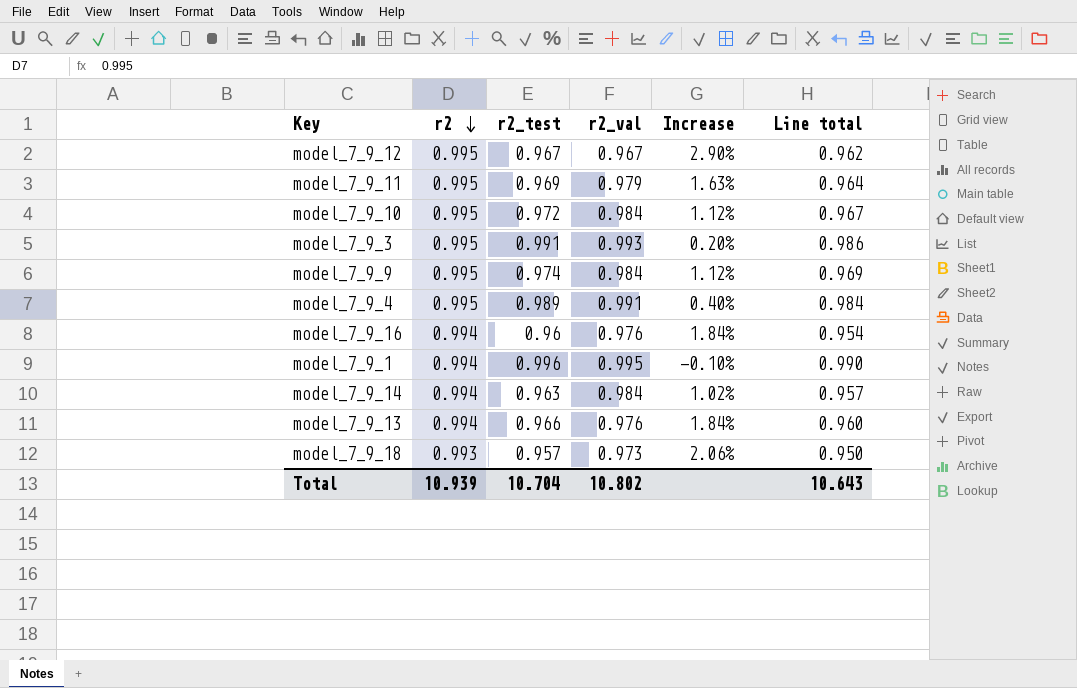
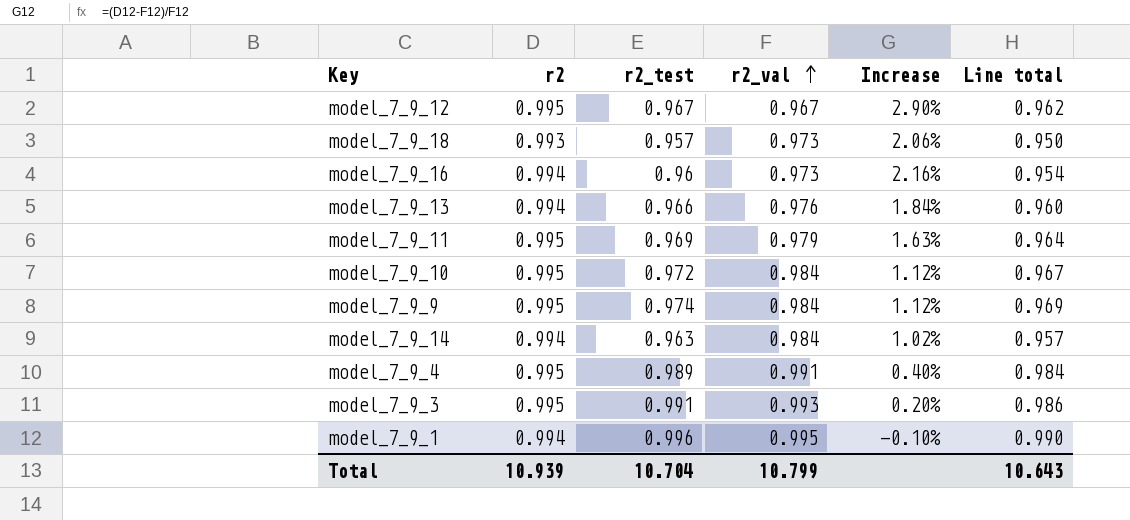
row order: r2 descending -> r2_val ascending
model_7_9_16 | r2_val: 0.976 -> 0.973
model_7_9_16 | Increase: 1.84% -> 2.16%
Total | r2_val: 10.802 -> 10.799

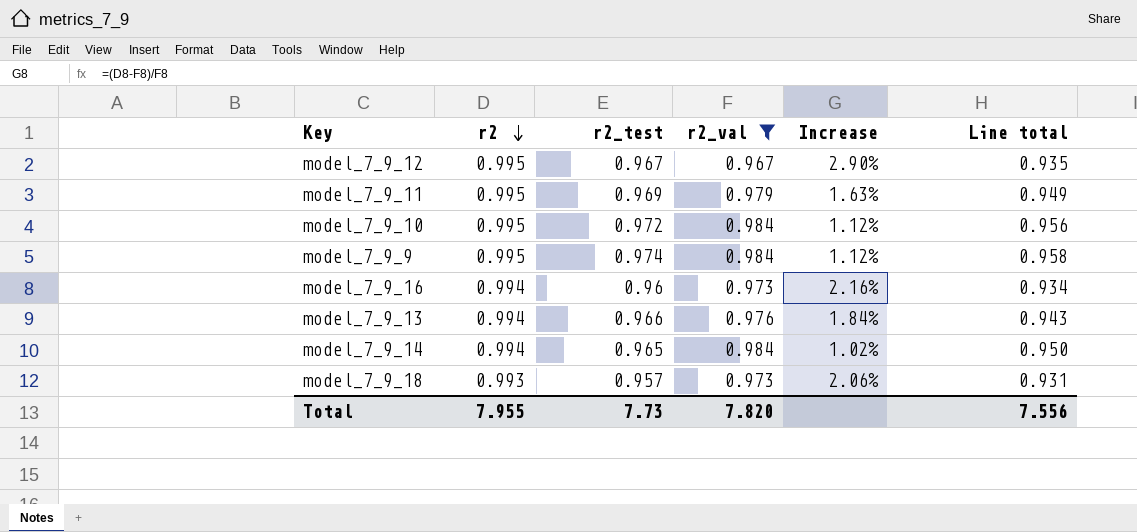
filter: none -> r2_val <= 0.984
row order: r2_val ascending -> r2 descending
column Line total | formula: [r2] * [r2_test] -> [r2_test] * [r2_val]
model_7_9_14 | r2_test: 0.963 -> 0.965
Total | r2: 10.939 -> 7.955
Total | r2_test: 10.704 -> 7.73
Total | r2_val: 10.799 -> 7.820
Total | Line total: 10.643 -> 7.556

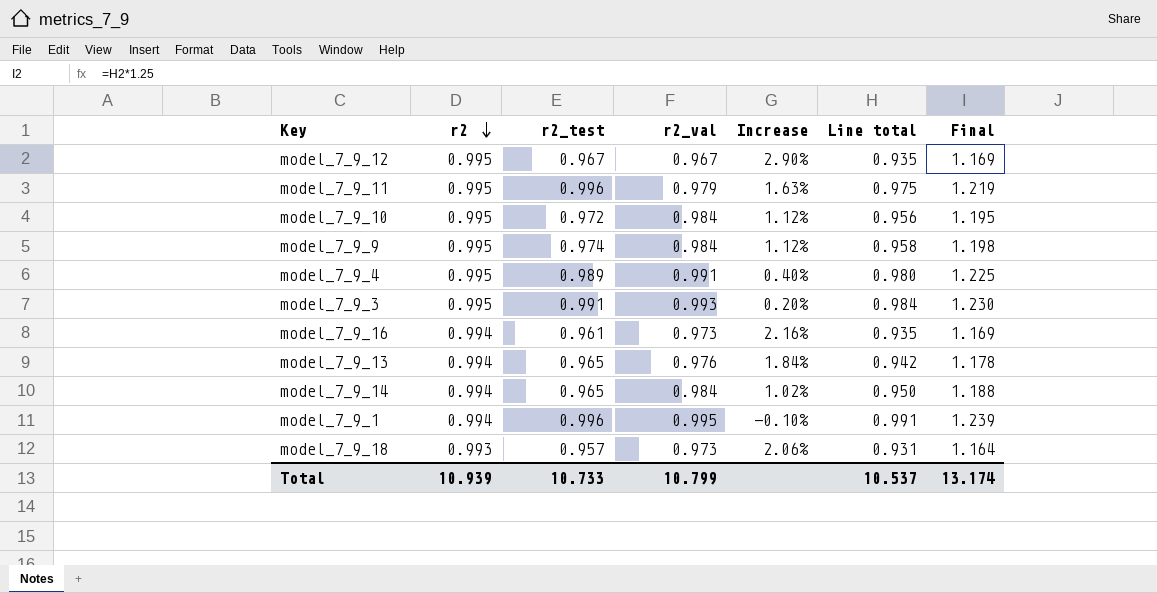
filter: r2_val <= 0.984 -> none
column Final | formula: none -> [Line total] * 1.25
model_7_9_11 | r2_test: 0.969 -> 0.996
model_7_9_11 | Line total: 0.949 -> 0.975
model_7_9_16 | r2_test: 0.96 -> 0.961
model_7_9_16 | Line total: 0.934 -> 0.935
model_7_9_13 | r2_test: 0.966 -> 0.965
model_7_9_13 | Line total: 0.943 -> 0.942
Total | r2: 7.955 -> 10.939
Total | r2_test: 7.73 -> 10.733
Total | r2_val: 7.820 -> 10.799
Total | Line total: 7.556 -> 10.537

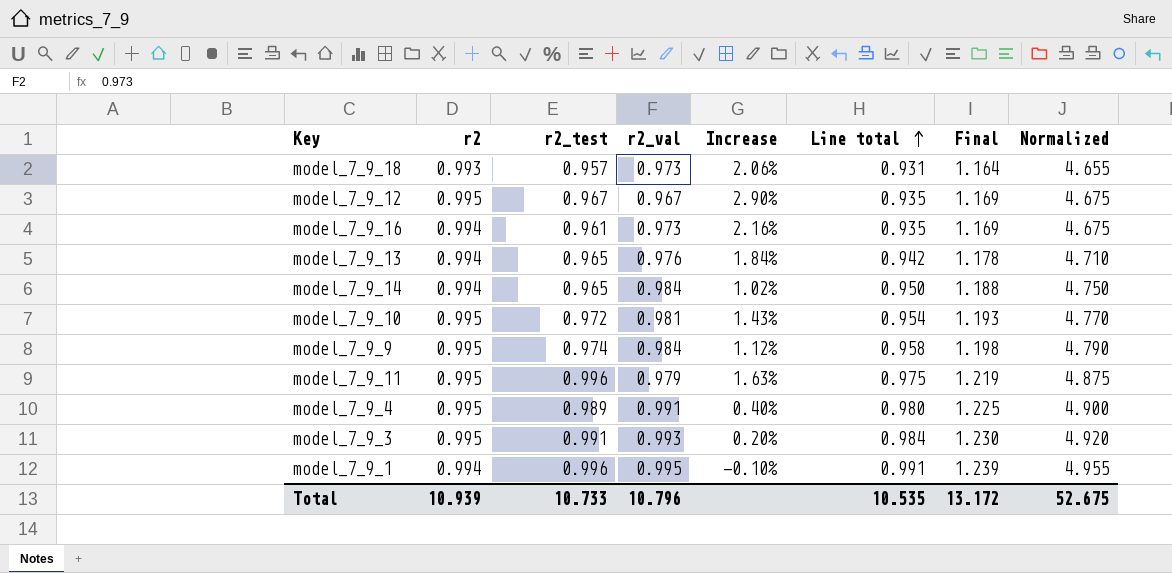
row order: r2 descending -> Line total ascending
column Normalized | formula: none -> [Line total] * 5
model_7_9_10 | r2_val: 0.984 -> 0.981
model_7_9_10 | Increase: 1.12% -> 1.43%
model_7_9_10 | Line total: 0.956 -> 0.954
model_7_9_10 | Final: 1.195 -> 1.193
Total | r2_val: 10.799 -> 10.796
Total | Line total: 10.537 -> 10.535
Total | Final: 13.174 -> 13.172

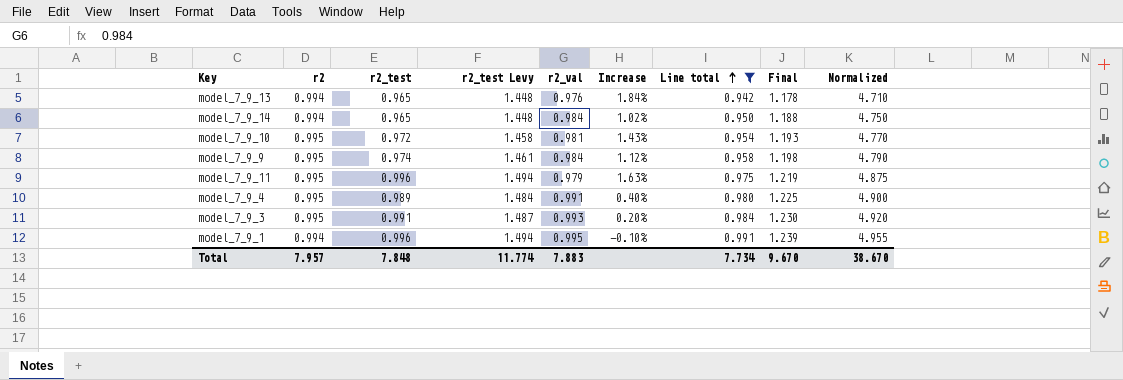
filter: none -> Line total >= 0.942
column r2_test Levy | formula: none -> [r2_test] * 1.5
Total | r2: 10.939 -> 7.957
Total | r2_test: 10.733 -> 7.848
Total | r2_val: 10.796 -> 7.883
Total | Line total: 10.535 -> 7.734
Total | Final: 13.172 -> 9.670
Total | Normalized: 52.675 -> 38.670

